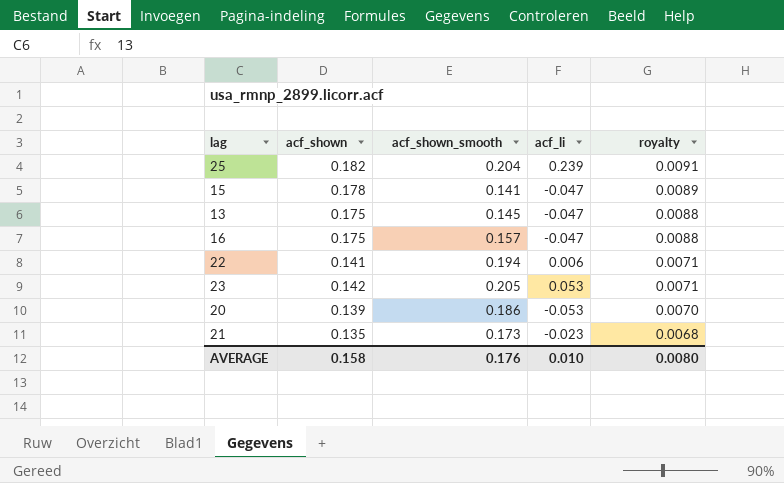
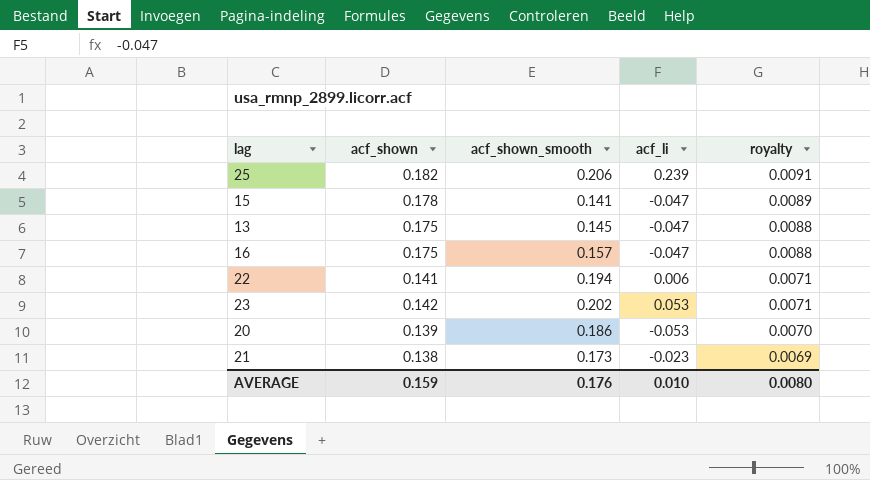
25 | acf_shown_smooth: 0.204 -> 0.206
23 | acf_shown_smooth: 0.205 -> 0.202
21 | acf_shown: 0.135 -> 0.138
21 | royalty: 0.0068 -> 0.0069
AVERAGE | acf_shown: 0.158 -> 0.159

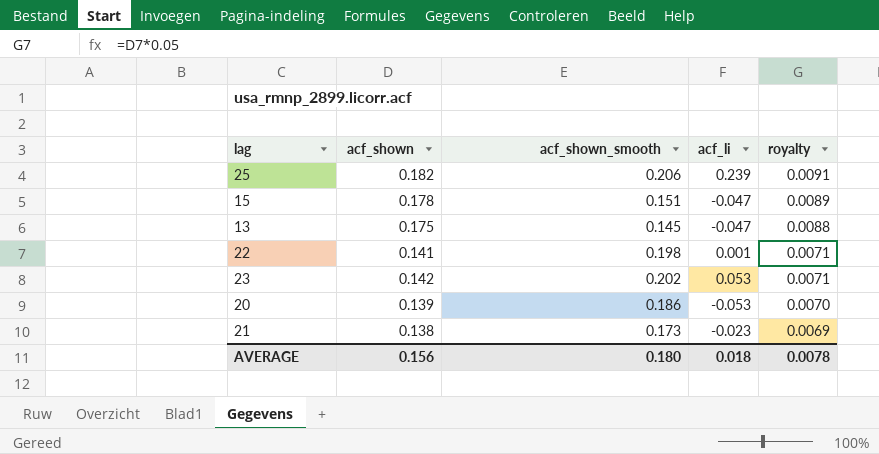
row 16: 0.175 | 0.157 | -0.047 | 0.0088 -> none
15 | acf_shown_smooth: 0.141 -> 0.151
22 | acf_shown_smooth: 0.194 -> 0.198
22 | acf_li: 0.006 -> 0.001
AVERAGE | acf_shown: 0.159 -> 0.156
AVERAGE | acf_shown_smooth: 0.176 -> 0.180
AVERAGE | acf_li: 0.010 -> 0.018
AVERAGE | royalty: 0.0080 -> 0.0078

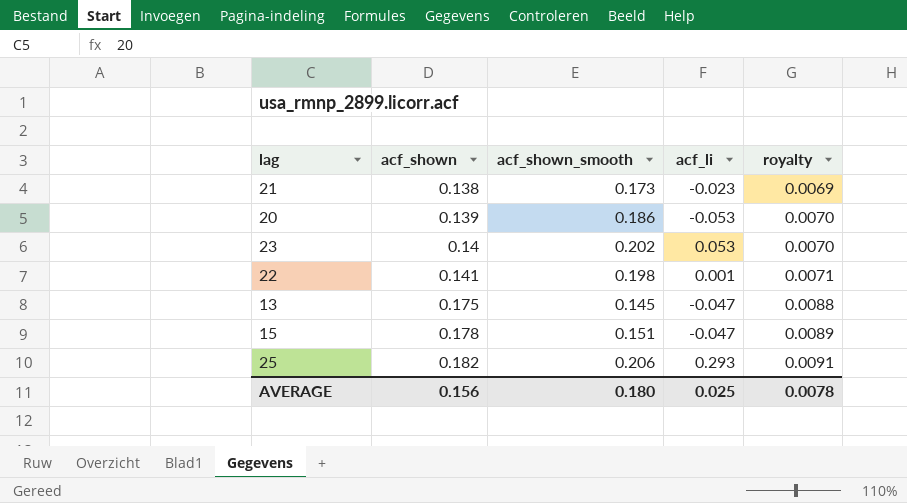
row order: royalty descending -> acf_shown ascending
23 | acf_shown: 0.142 -> 0.14
23 | royalty: 0.0071 -> 0.0070
25 | acf_li: 0.239 -> 0.293
AVERAGE | acf_li: 0.018 -> 0.025

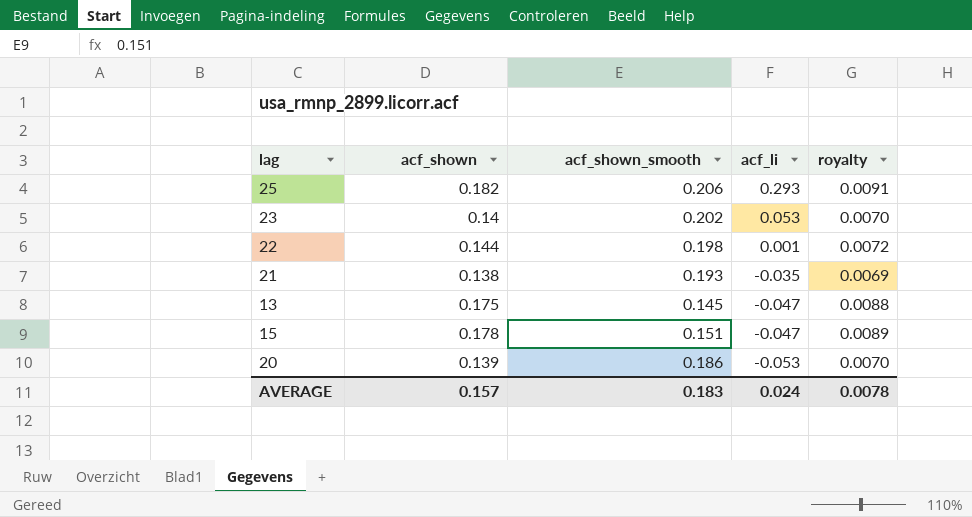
row order: acf_shown ascending -> acf_li descending
22 | acf_shown: 0.141 -> 0.144
22 | royalty: 0.0071 -> 0.0072
21 | acf_shown_smooth: 0.173 -> 0.193
21 | acf_li: -0.023 -> -0.035
AVERAGE | acf_shown: 0.156 -> 0.157
AVERAGE | acf_shown_smooth: 0.180 -> 0.183
AVERAGE | acf_li: 0.025 -> 0.024

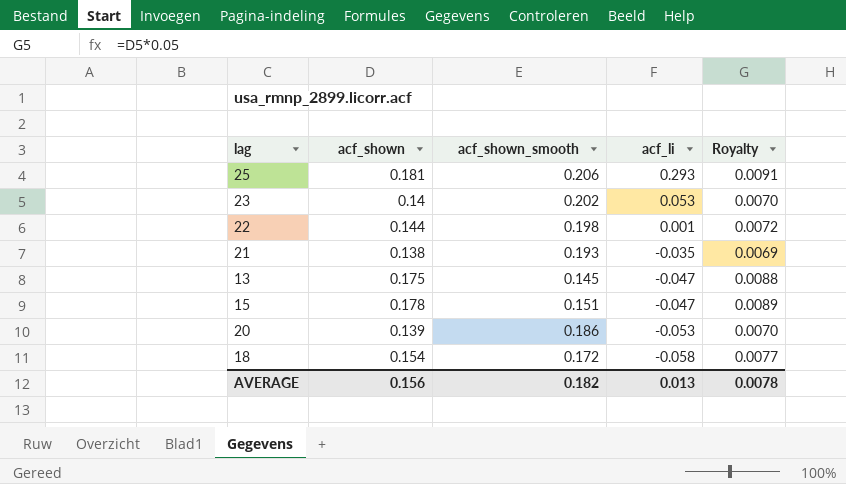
column name: royalty -> Royalty
25 | acf_shown: 0.182 -> 0.181
row 18: none -> 0.154 | 0.172 | -0.058 | 0.0077
AVERAGE | acf_shown: 0.157 -> 0.156
AVERAGE | acf_shown_smooth: 0.183 -> 0.182
AVERAGE | acf_li: 0.024 -> 0.013

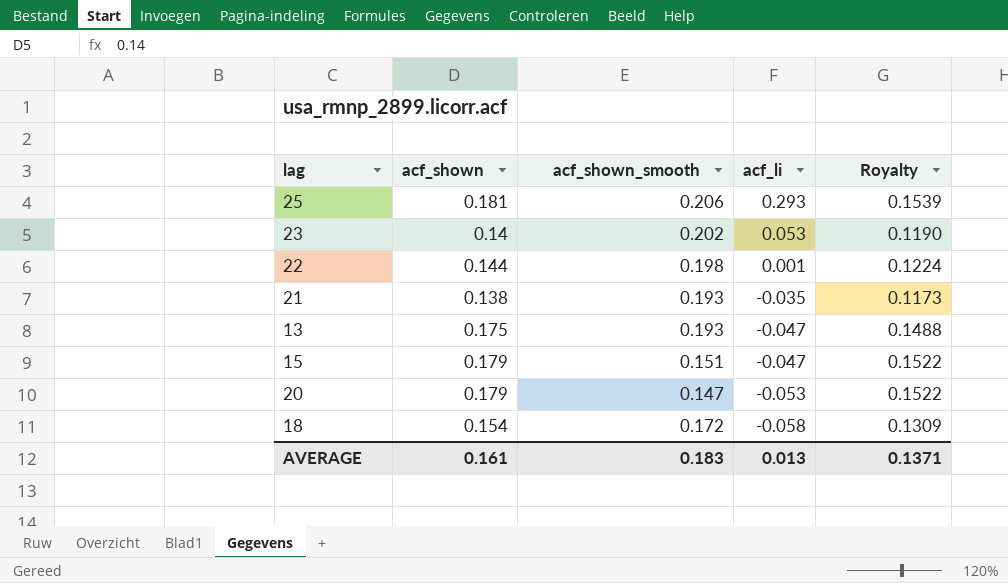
column Royalty | formula: [acf_shown] * 0.05 -> [acf_shown] * 0.85
13 | acf_shown_smooth: 0.145 -> 0.193
15 | acf_shown: 0.178 -> 0.179
20 | acf_shown: 0.139 -> 0.179
20 | acf_shown_smooth: 0.186 -> 0.147
AVERAGE | acf_shown: 0.156 -> 0.161
AVERAGE | acf_shown_smooth: 0.182 -> 0.183
AVERAGE | Royalty: 0.0078 -> 0.1371

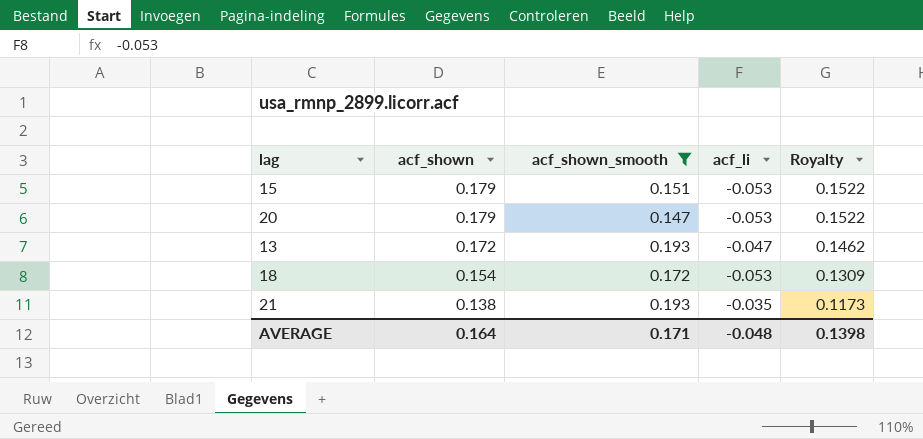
filter: none -> acf_shown_smooth <= 0.193
row order: acf_li descending -> acf_shown descending
15 | acf_li: -0.047 -> -0.053
13 | acf_shown: 0.175 -> 0.172
13 | Royalty: 0.1488 -> 0.1462
18 | acf_li: -0.058 -> -0.053
AVERAGE | acf_shown: 0.161 -> 0.164
AVERAGE | acf_shown_smooth: 0.183 -> 0.171
AVERAGE | acf_li: 0.013 -> -0.048
AVERAGE | Royalty: 0.1371 -> 0.1398

